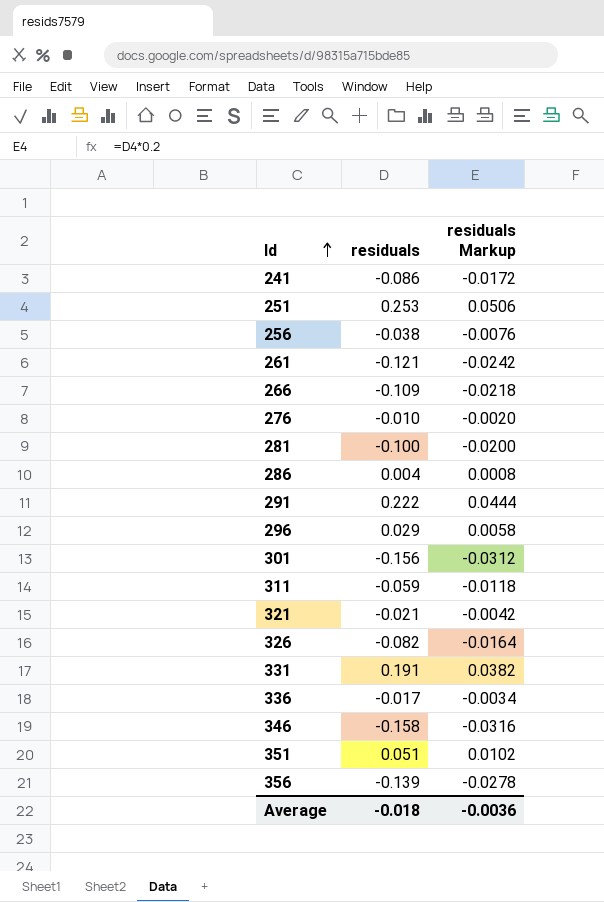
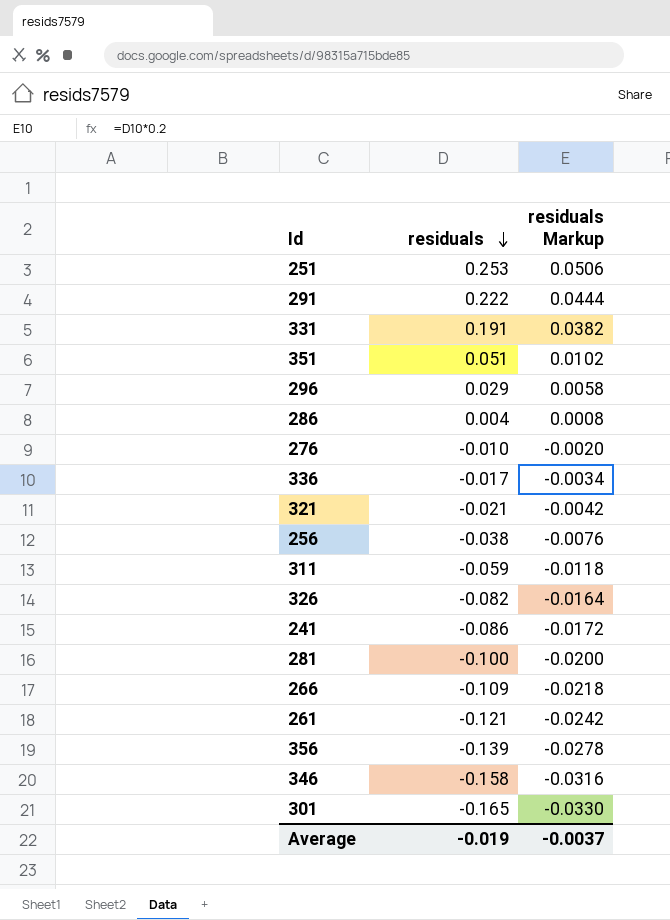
row order: Id ascending -> residuals descending
301 | residuals: -0.156 -> -0.165
301 | residuals Markup: -0.0312 -> -0.0330
Average | residuals: -0.018 -> -0.019
Average | residuals Markup: -0.0036 -> -0.0037

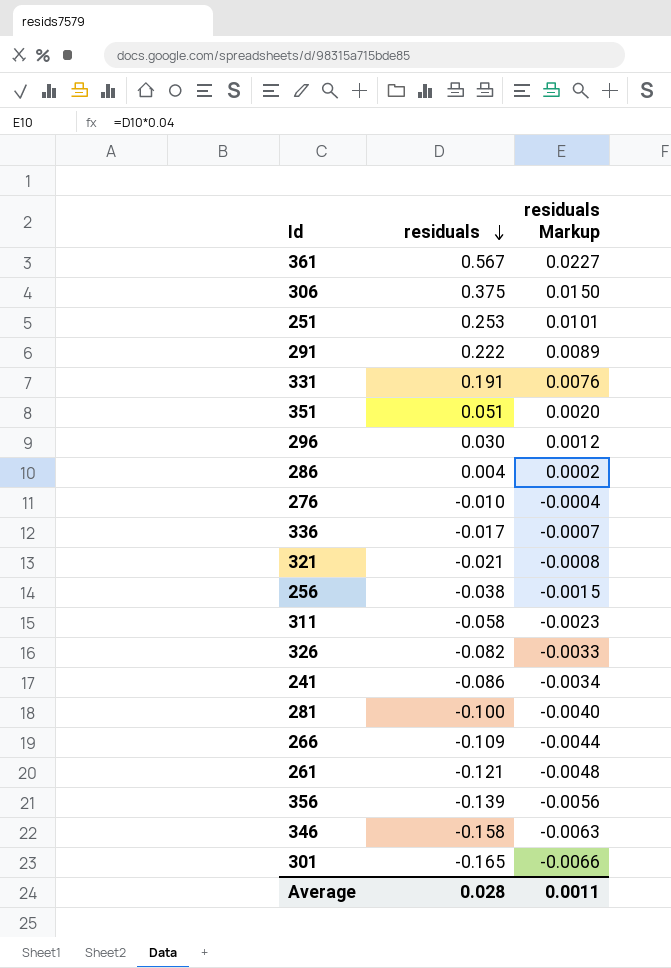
column residuals Markup | formula: [residuals] * 0.2 -> [residuals] * 0.04
row 361: none -> 0.567 | 0.0227
row 306: none -> 0.375 | 0.0150
296 | residuals: 0.029 -> 0.030
311 | residuals: -0.059 -> -0.058
Average | residuals: -0.019 -> 0.028
Average | residuals Markup: -0.0037 -> 0.0011

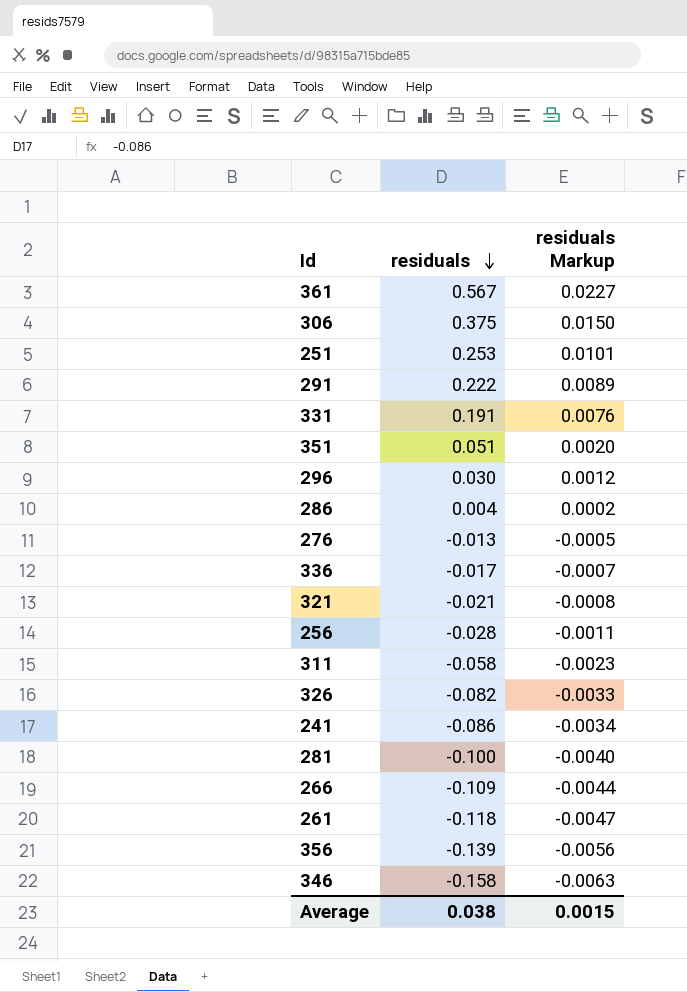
row 301: -0.165 | -0.0066 -> none
276 | residuals: -0.010 -> -0.013
276 | residuals Markup: -0.0004 -> -0.0005
256 | residuals: -0.038 -> -0.028
256 | residuals Markup: -0.0015 -> -0.0011
261 | residuals: -0.121 -> -0.118
261 | residuals Markup: -0.0048 -> -0.0047
Average | residuals: 0.028 -> 0.038
Average | residuals Markup: 0.0011 -> 0.0015

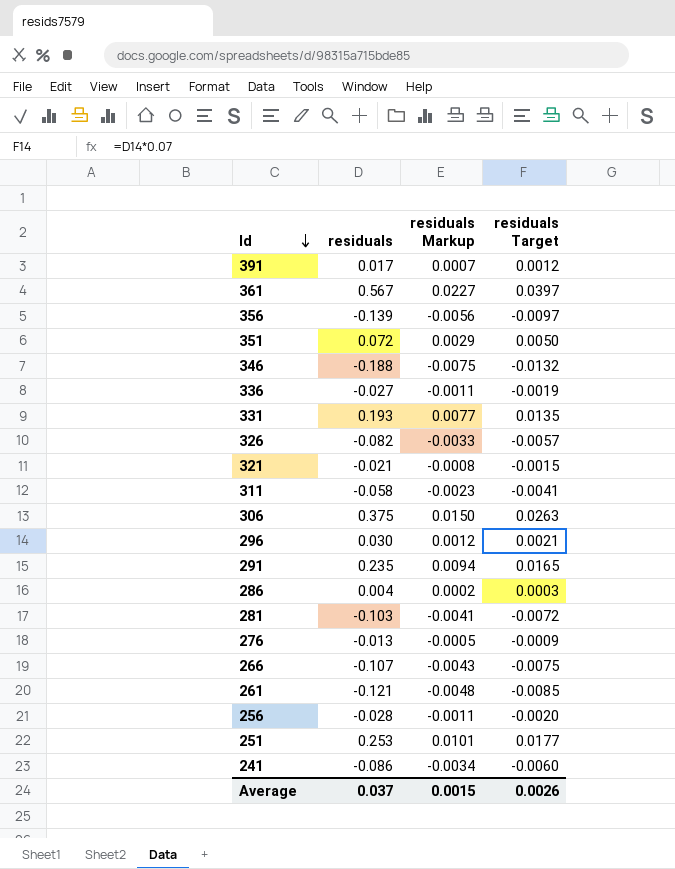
row order: residuals descending -> Id descending
column residuals Target | formula: none -> [residuals] * 0.07
row 391: none -> 0.017 | 0.0007 | 0.0012
351 | residuals: 0.051 -> 0.072
351 | residuals Markup: 0.0020 -> 0.0029
346 | residuals: -0.158 -> -0.188
346 | residuals Markup: -0.0063 -> -0.0075
336 | residuals: -0.017 -> -0.027
336 | residuals Markup: -0.0007 -> -0.0011
331 | residuals: 0.191 -> 0.193
331 | residuals Markup: 0.0076 -> 0.0077
291 | residuals: 0.222 -> 0.235
291 | residuals Markup: 0.0089 -> 0.0094
281 | residuals: -0.100 -> -0.103
281 | residuals Markup: -0.0040 -> -0.0041
266 | residuals: -0.109 -> -0.107
266 | residuals Markup: -0.0044 -> -0.0043
261 | residuals: -0.118 -> -0.121
261 | residuals Markup: -0.0047 -> -0.0048
Average | residuals: 0.038 -> 0.037

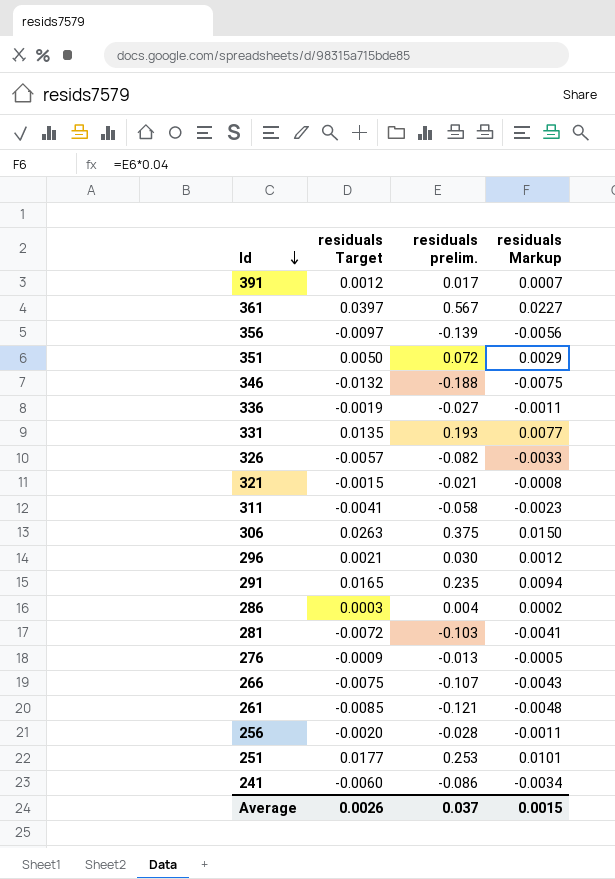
column residuals Target | position: 4 -> 2
column name: residuals -> residuals prelim.

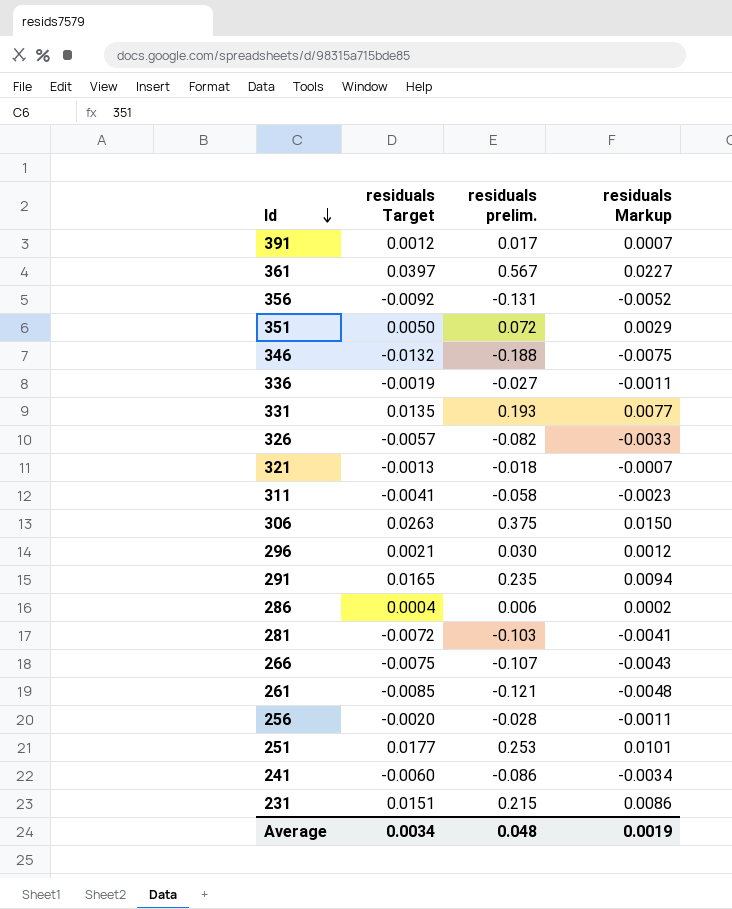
row 276: -0.0009 | -0.013 | -0.0005 -> none
356 | residuals Target: -0.0097 -> -0.0092
356 | residuals prelim.: -0.139 -> -0.131
356 | residuals Markup: -0.0056 -> -0.0052
321 | residuals Target: -0.0015 -> -0.0013
321 | residuals prelim.: -0.021 -> -0.018
321 | residuals Markup: -0.0008 -> -0.0007
286 | residuals Target: 0.0003 -> 0.0004
286 | residuals prelim.: 0.004 -> 0.006
row 231: none -> 0.0151 | 0.215 | 0.0086
Average | residuals Target: 0.0026 -> 0.0034
Average | residuals prelim.: 0.037 -> 0.048
Average | residuals Markup: 0.0015 -> 0.0019

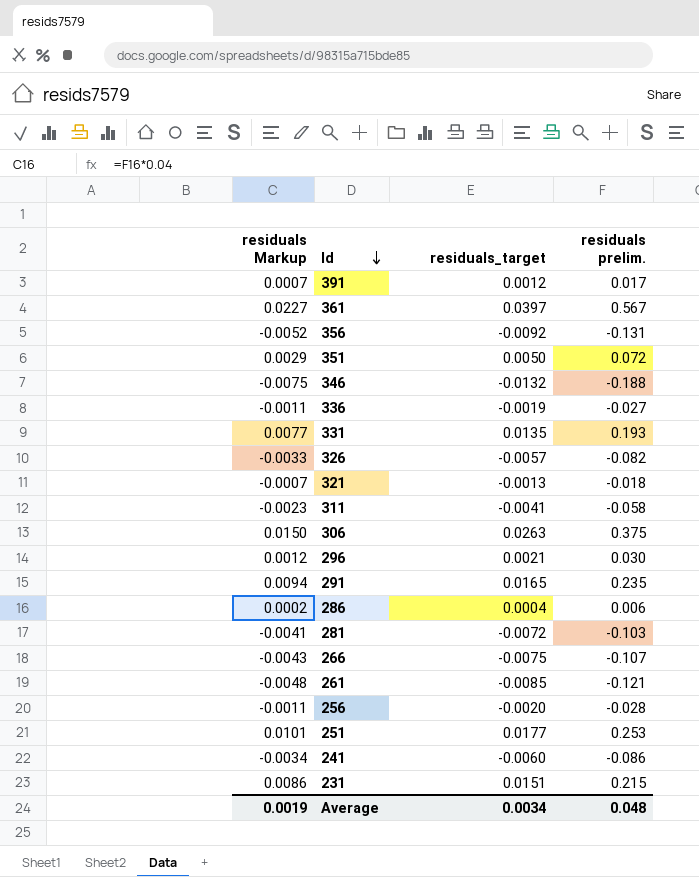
column residuals Markup | position: 4 -> 1
column name: residuals Target -> residuals_target

